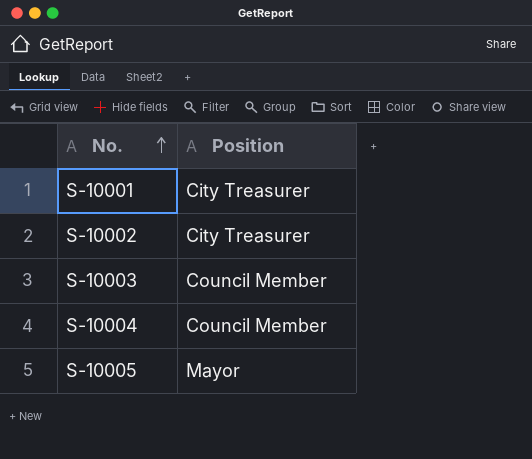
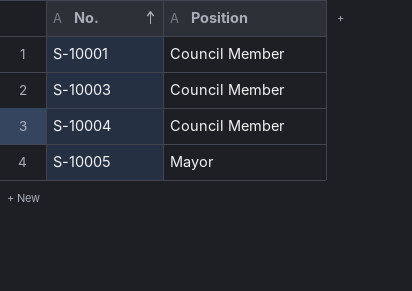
row S-10002: City Treasurer -> none
S-10001 | Position: City Treasurer -> Council Member

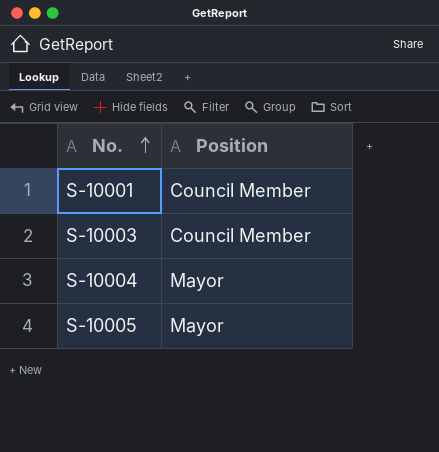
S-10004 | Position: Council Member -> Mayor

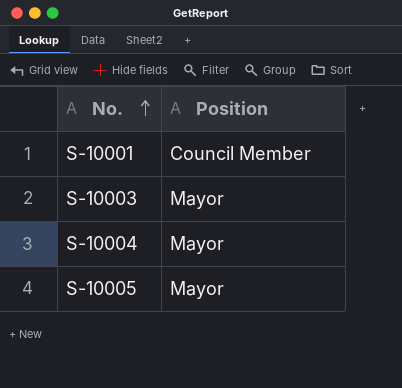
S-10003 | Position: Council Member -> Mayor

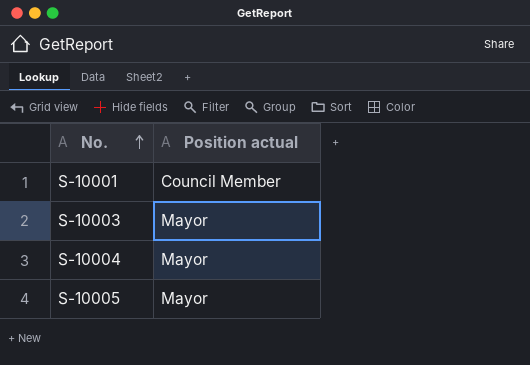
column name: Position -> Position actual

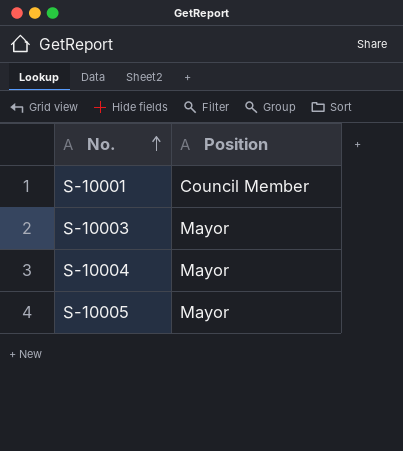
column name: Position actual -> Position

